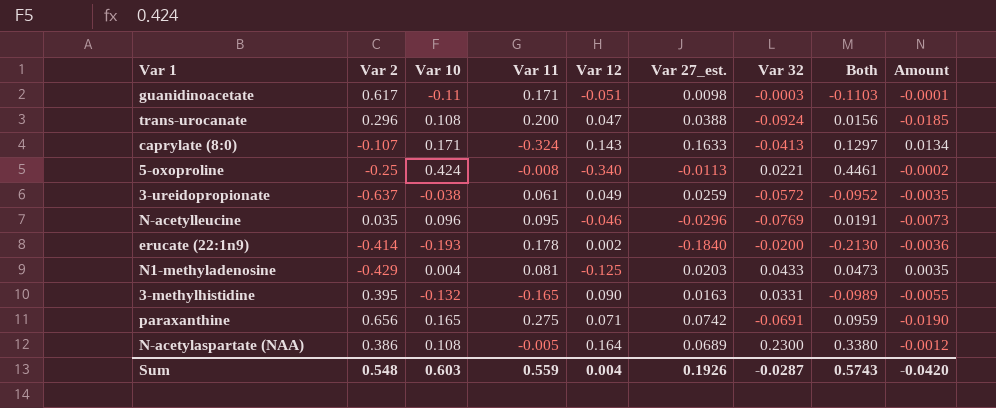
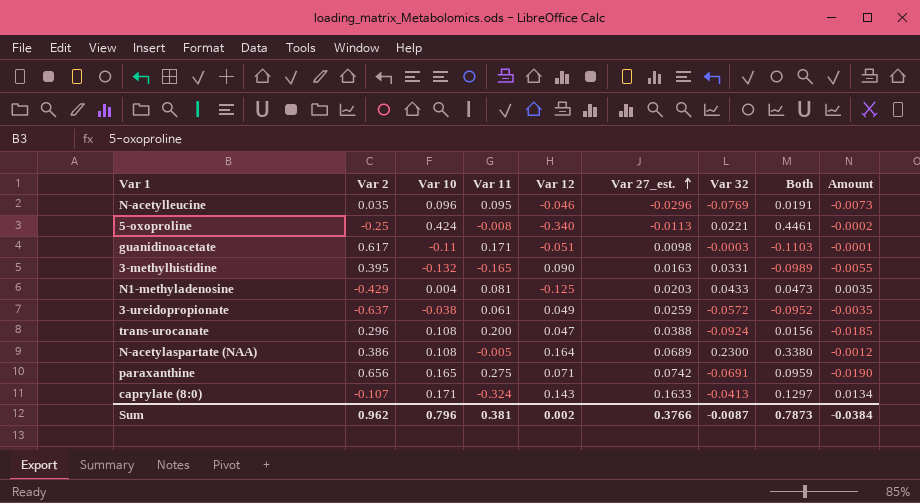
row order: none -> Var 27_est. ascending
row erucate (22:1n9): -0.414 | -0.193 | 0.178 | 0.002 | -0.1840 | -0.0200 | -0.2130 | -0.0036 -> none
Sum | Var 2: 0.548 -> 0.962
Sum | Var 10: 0.603 -> 0.796
Sum | Var 11: 0.559 -> 0.381
Sum | Var 12: 0.004 -> 0.002
Sum | Var 27_est.: 0.1926 -> 0.3766
Sum | Var 32: -0.0287 -> -0.0087
Sum | Both: 0.5743 -> 0.7873
Sum | Amount: -0.0420 -> -0.0384

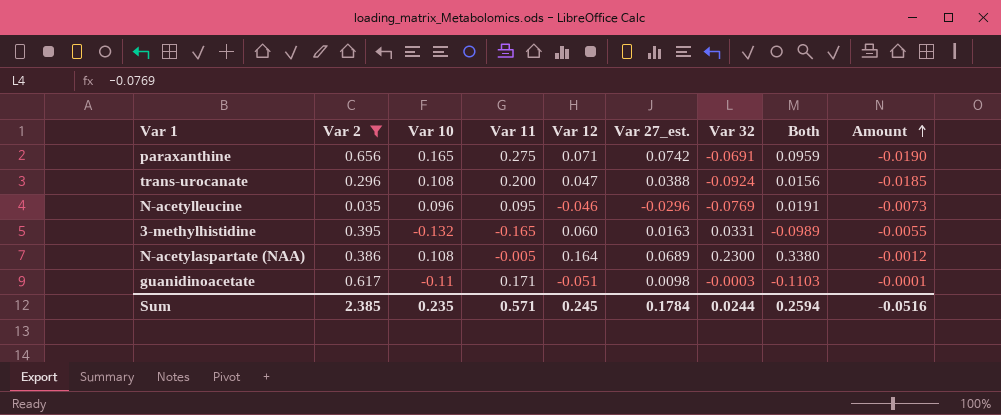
filter: none -> Var 2 >= 0.035
row order: Var 27_est. ascending -> Amount ascending
3-methylhistidine | Var 12: 0.090 -> 0.060
Sum | Var 2: 0.962 -> 2.385
Sum | Var 10: 0.796 -> 0.235
Sum | Var 11: 0.381 -> 0.571
Sum | Var 12: 0.002 -> 0.245
Sum | Var 27_est.: 0.3766 -> 0.1784
Sum | Var 32: -0.0087 -> 0.0244
Sum | Both: 0.7873 -> 0.2594
Sum | Amount: -0.0384 -> -0.0516

